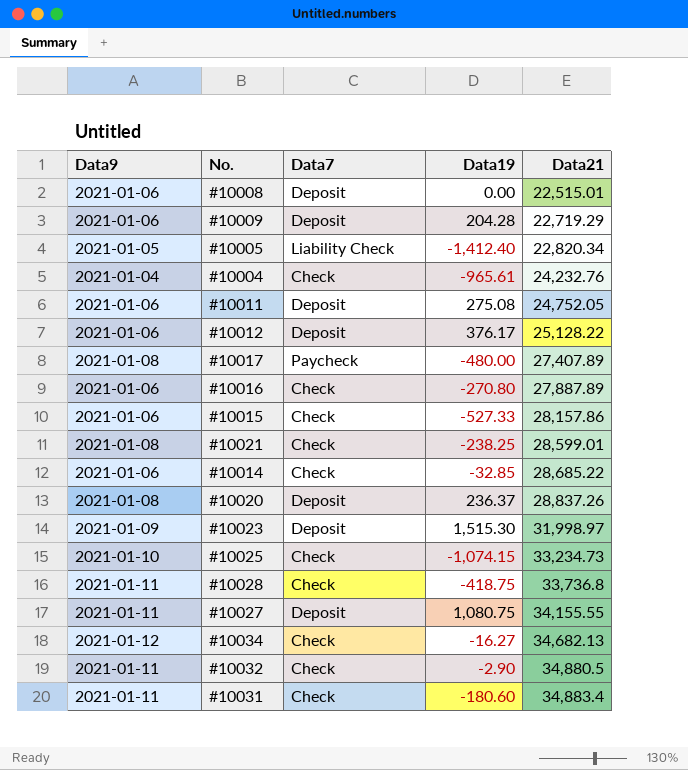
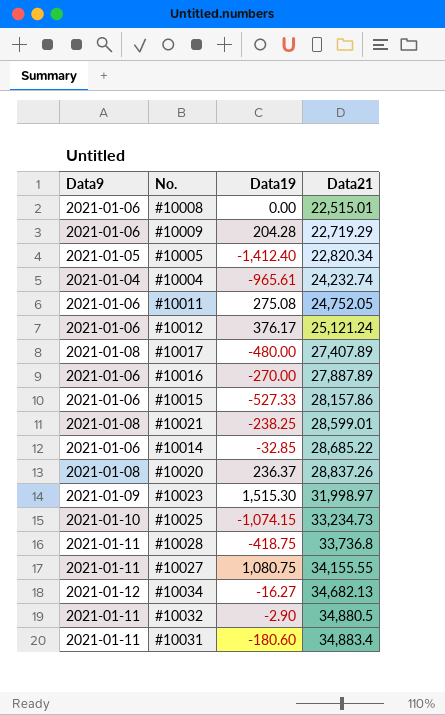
column Data7 | position: 3 -> none
#10004 | Data21: 24,232.76 -> 24,232.74
#10012 | Data21: 25,128.22 -> 25,121.24
#10016 | Data19: -270.80 -> -270.00

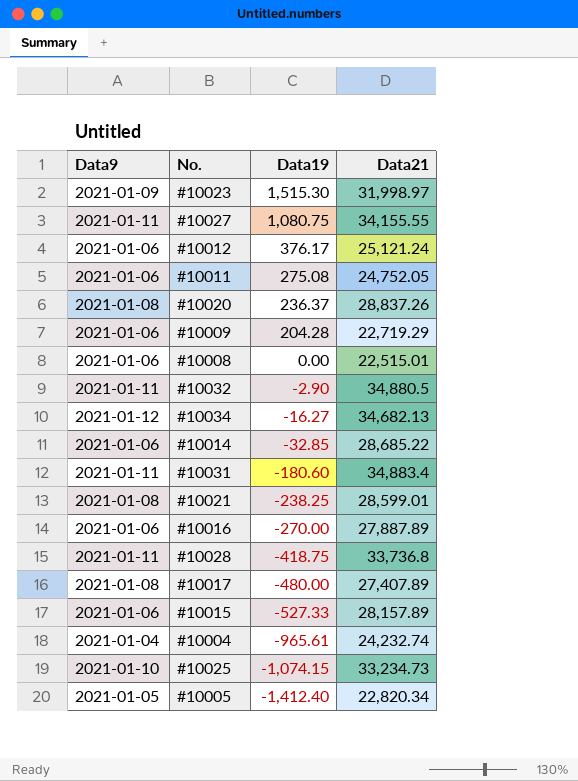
row order: Data21 ascending -> Data19 descending
#10015 | Data21: 28,157.86 -> 28,157.89

